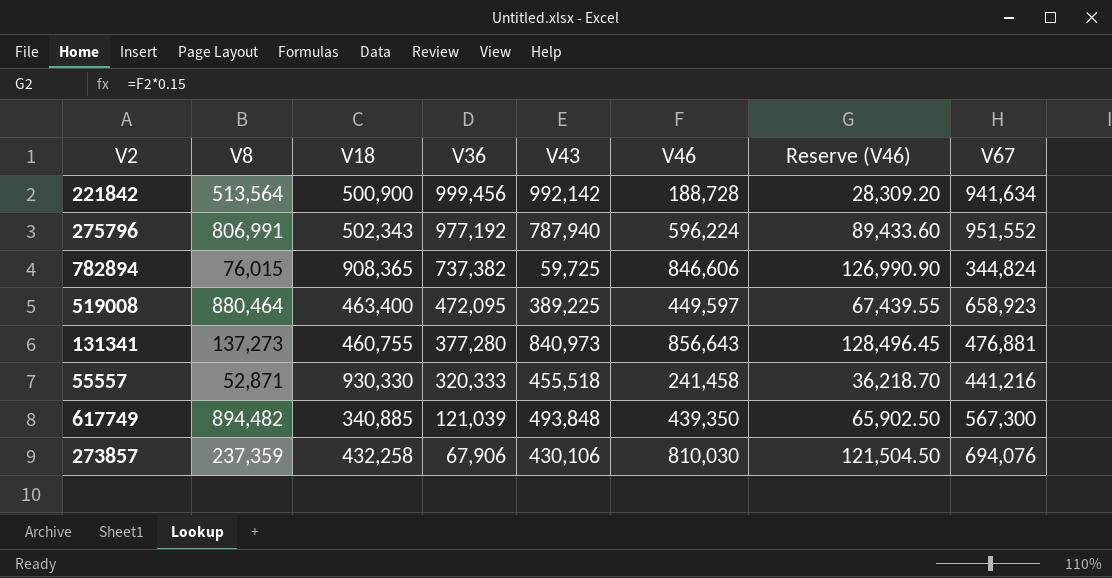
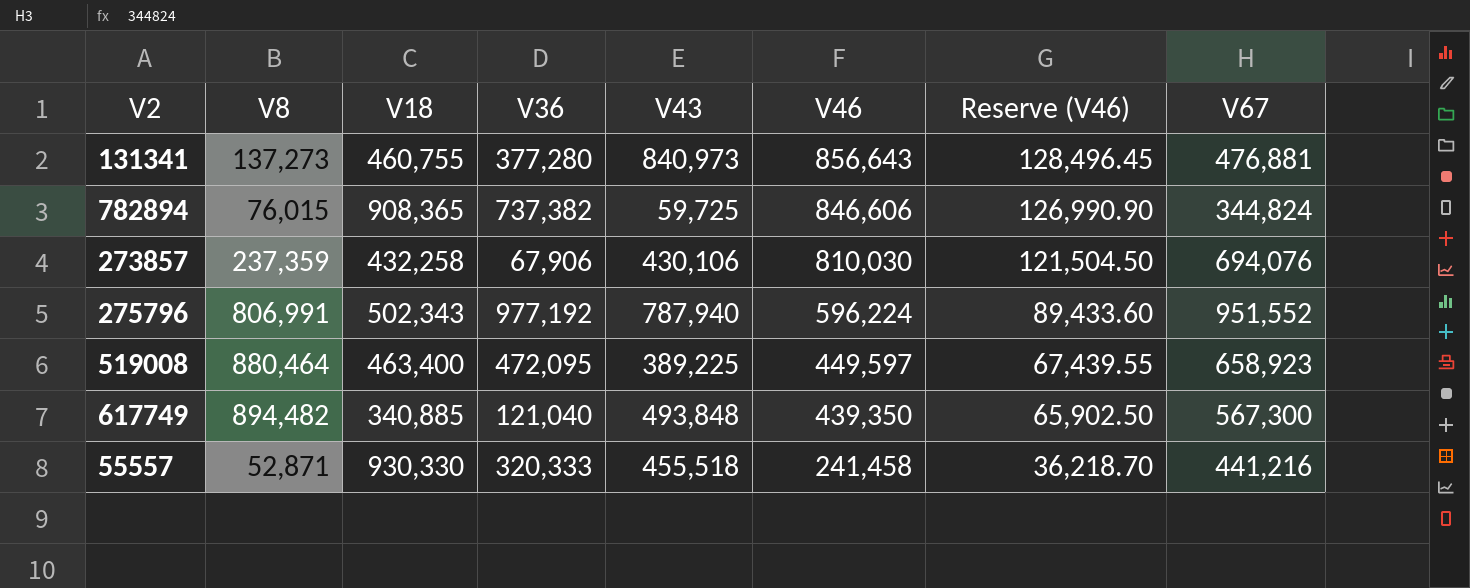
row order: V36 descending -> V46 descending
row 221842: 513,564 | 500,900 | 999,456 | 992,142 | 188,728 | 28,309.20 | 941,634 -> none
617749 | V36: 121,039 -> 121,040

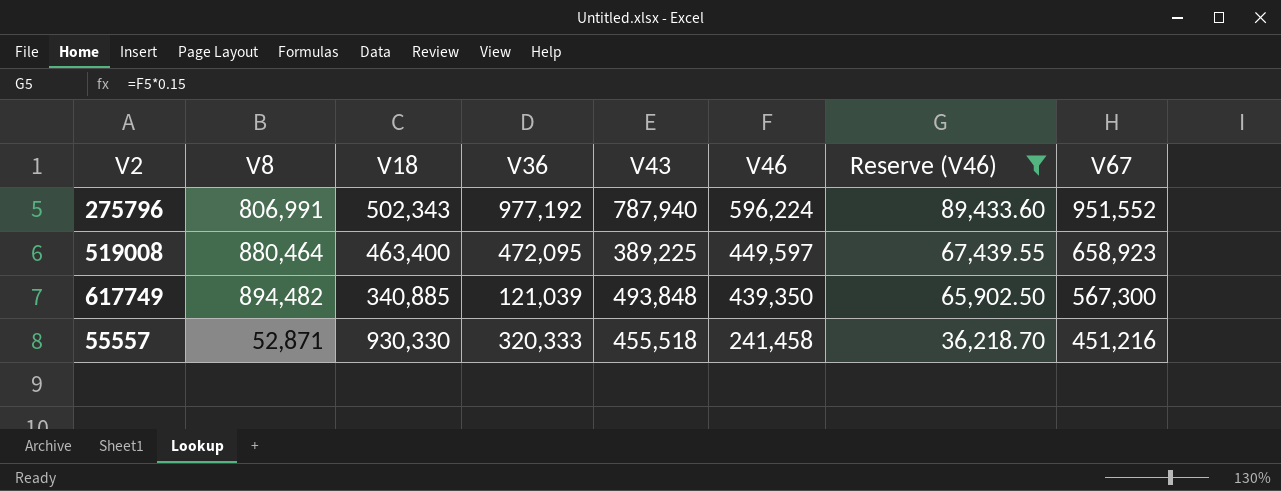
filter: none -> Reserve (V46) <= 89,433.60
617749 | V36: 121,040 -> 121,039
55557 | V67: 441,216 -> 451,216

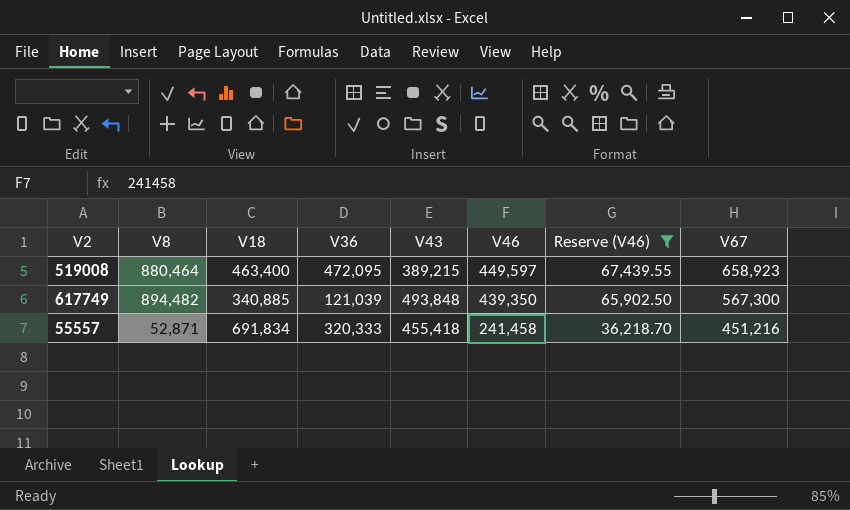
row 275796: 806,991 | 502,343 | 977,192 | 787,940 | 596,224 | 89,433.60 | 951,552 -> none
519008 | V43: 389,225 -> 389,215
55557 | V18: 930,330 -> 691,834
55557 | V43: 455,518 -> 455,418

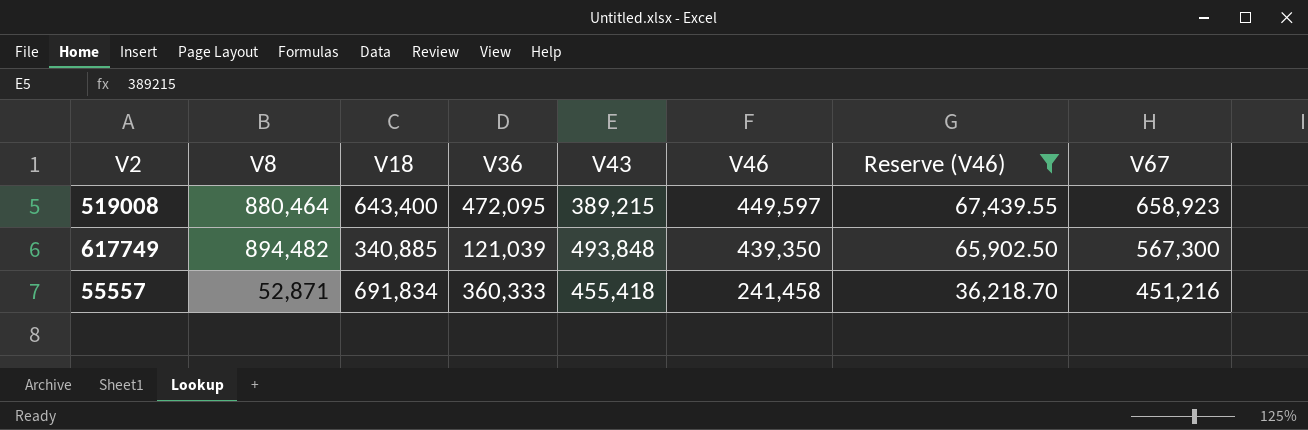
519008 | V18: 463,400 -> 643,400
55557 | V36: 320,333 -> 360,333

